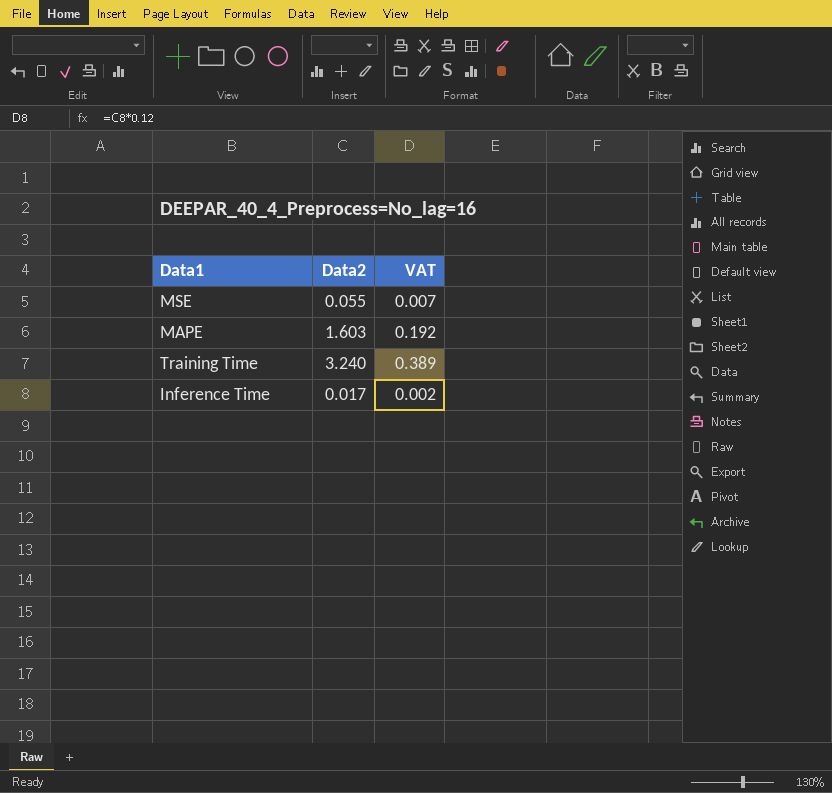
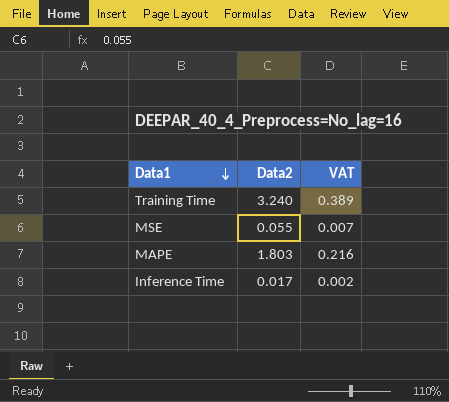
row order: none -> Data1 descending
MAPE | Data2: 1.603 -> 1.803
MAPE | VAT: 0.192 -> 0.216

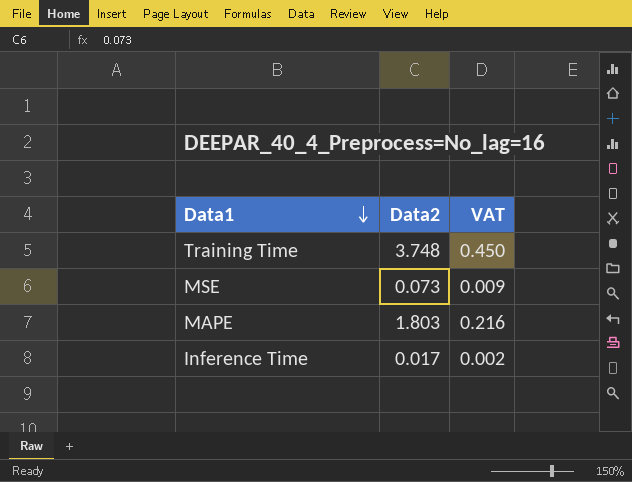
Training Time | Data2: 3.240 -> 3.748
Training Time | VAT: 0.389 -> 0.450
MSE | Data2: 0.055 -> 0.073
MSE | VAT: 0.007 -> 0.009

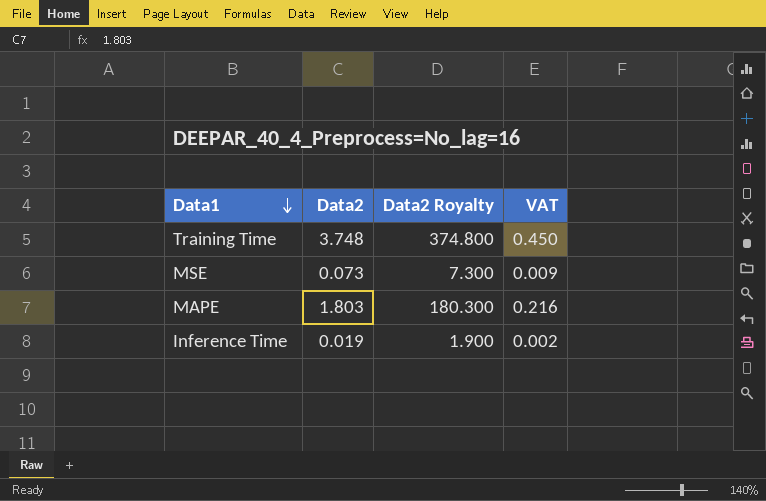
column Data2 Royalty | formula: none -> [Data2] * 100
Inference Time | Data2: 0.017 -> 0.019

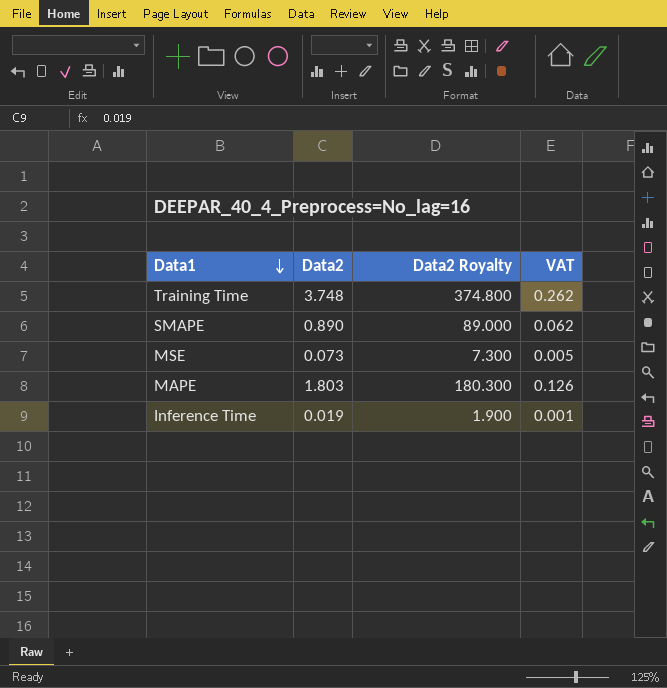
column VAT | formula: [Data2] * 0.12 -> [Data2] * 0.07
row SMAPE: none -> 0.890 | 89.000 | 0.062

